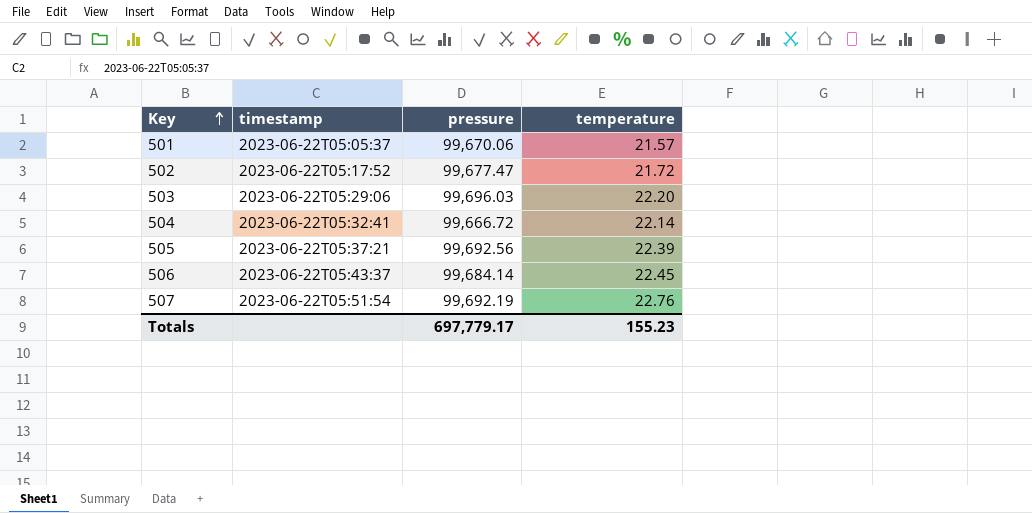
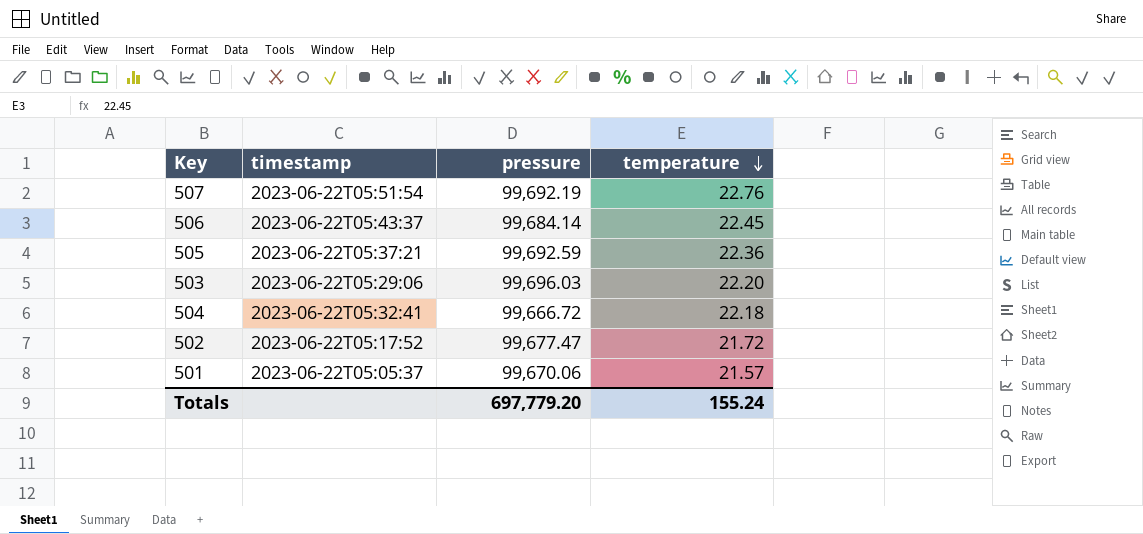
row order: Key ascending -> temperature descending
505 | pressure: 99,692.56 -> 99,692.59
505 | temperature: 22.39 -> 22.36
504 | temperature: 22.14 -> 22.18
Totals | pressure: 697,779.17 -> 697,779.20
Totals | temperature: 155.23 -> 155.24

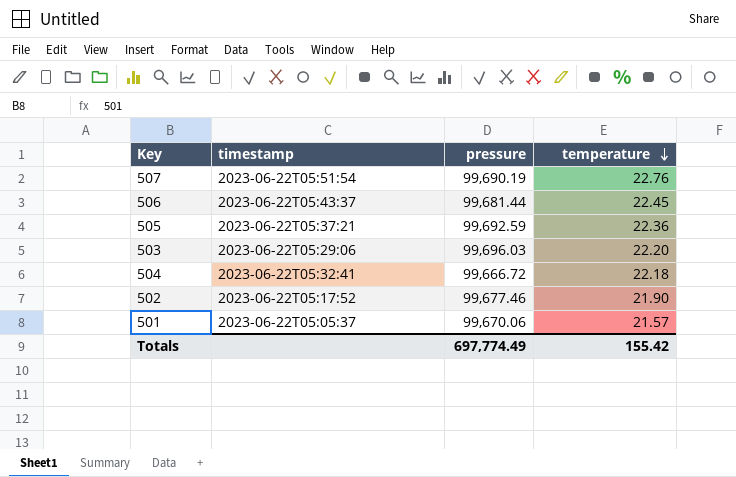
507 | pressure: 99,692.19 -> 99,690.19
506 | pressure: 99,684.14 -> 99,681.44
502 | pressure: 99,677.47 -> 99,677.46
502 | temperature: 21.72 -> 21.90
Totals | pressure: 697,779.20 -> 697,774.49
Totals | temperature: 155.24 -> 155.42

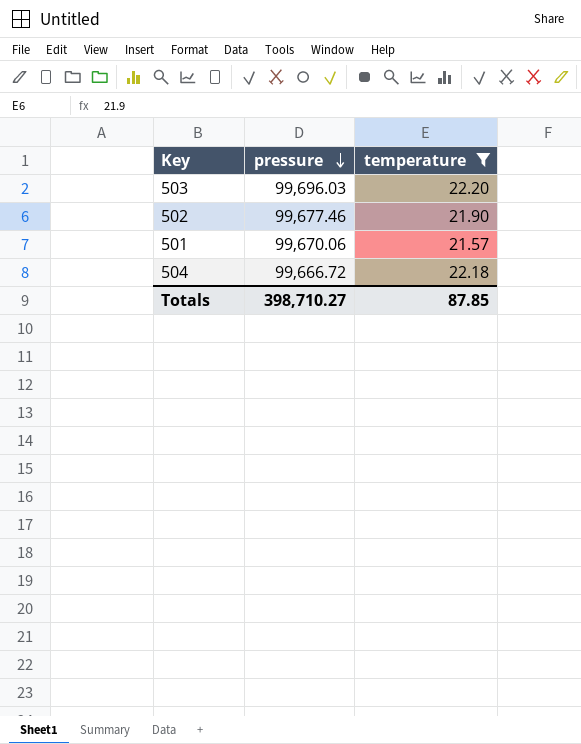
filter: none -> temperature <= 22.20
row order: temperature descending -> pressure descending
column timestamp | position: 2 -> none
Totals | pressure: 697,774.49 -> 398,710.27
Totals | temperature: 155.42 -> 87.85

